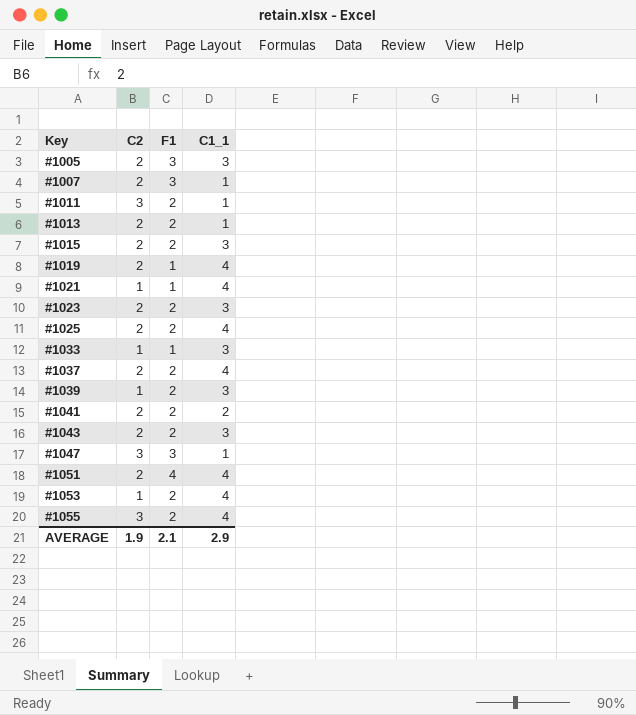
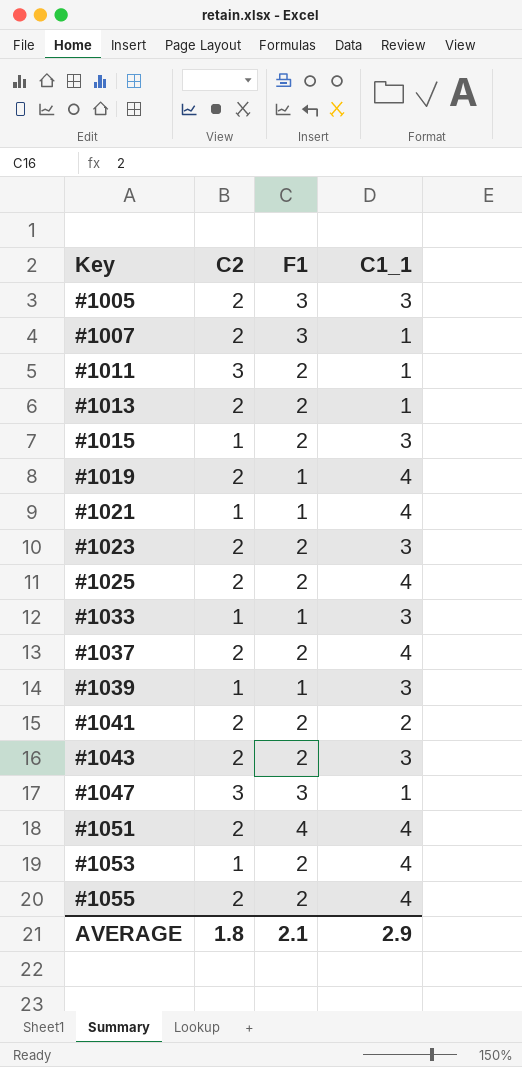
#1015 | C2: 2 -> 1
#1039 | F1: 2 -> 1
#1055 | C2: 3 -> 2
AVERAGE | C2: 1.9 -> 1.8

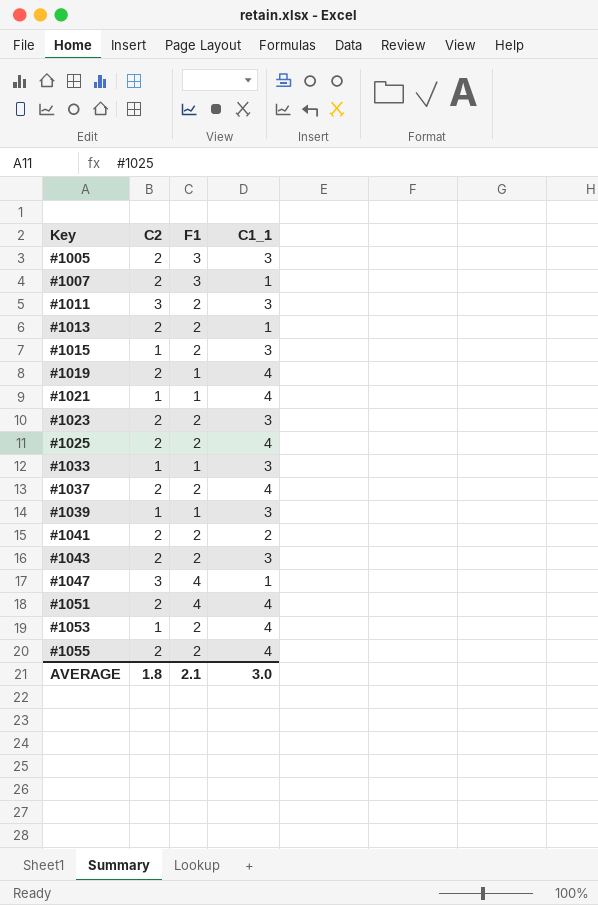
#1011 | C1_1: 1 -> 3
#1047 | F1: 3 -> 4
AVERAGE | C1_1: 2.9 -> 3.0

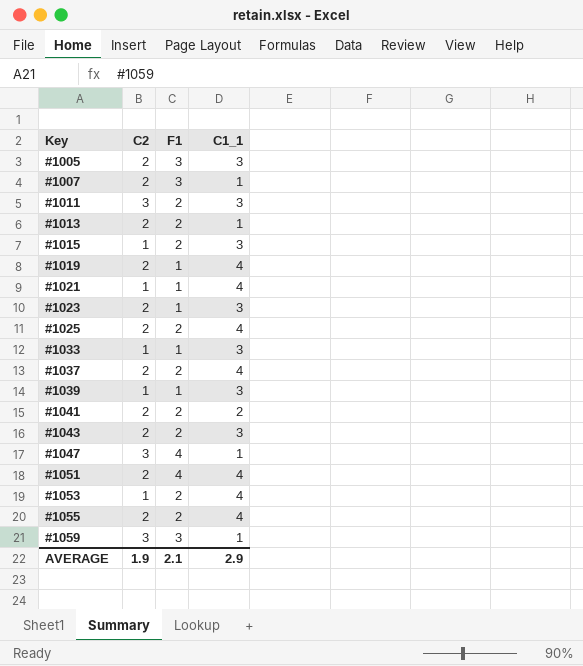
#1023 | F1: 2 -> 1
row #1059: none -> 3 | 3 | 1
AVERAGE | C2: 1.8 -> 1.9
AVERAGE | C1_1: 3.0 -> 2.9

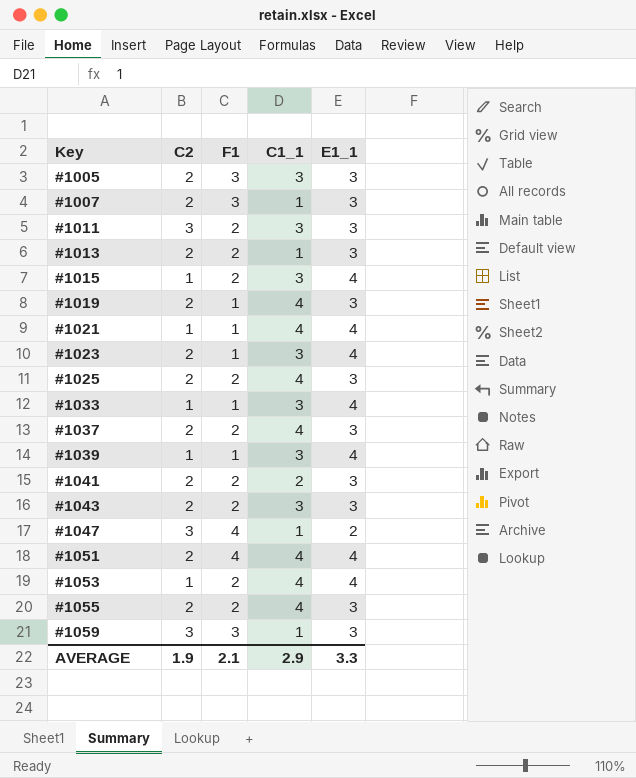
column E1_1 | position: none -> 5

